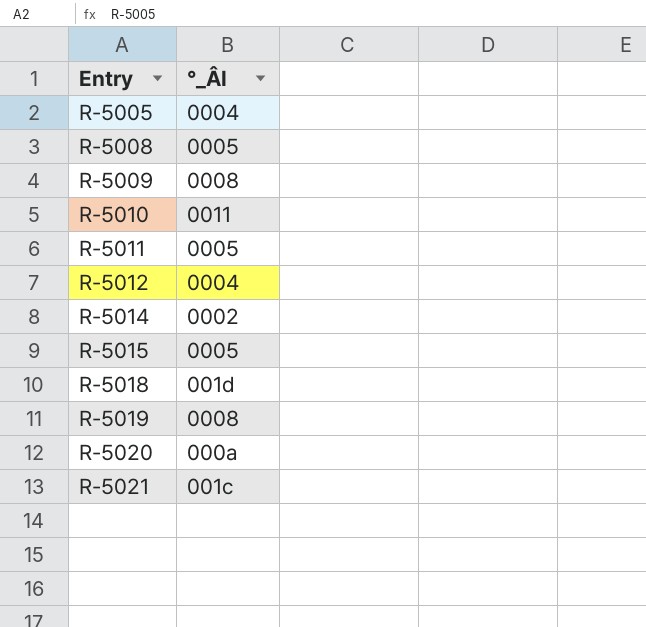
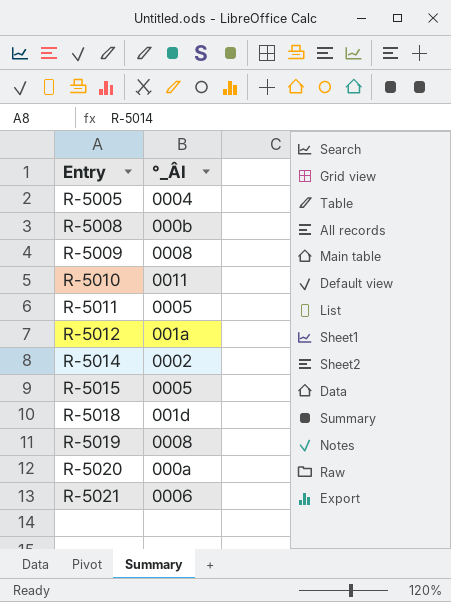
R-5008 | °_ÂI: 0005 -> 000b
R-5012 | °_ÂI: 0004 -> 001a
R-5021 | °_ÂI: 001c -> 0006

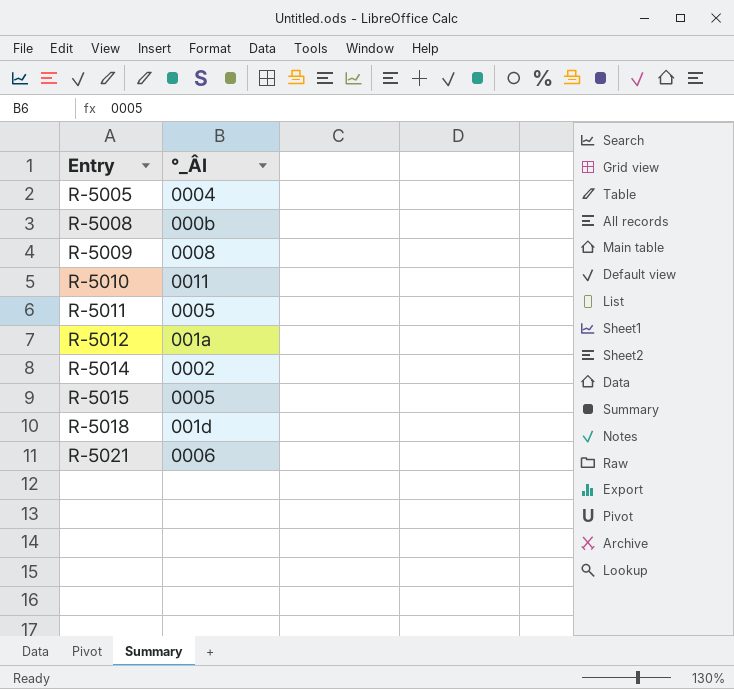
row R-5019: 0008 -> none
row R-5020: 000a -> none

